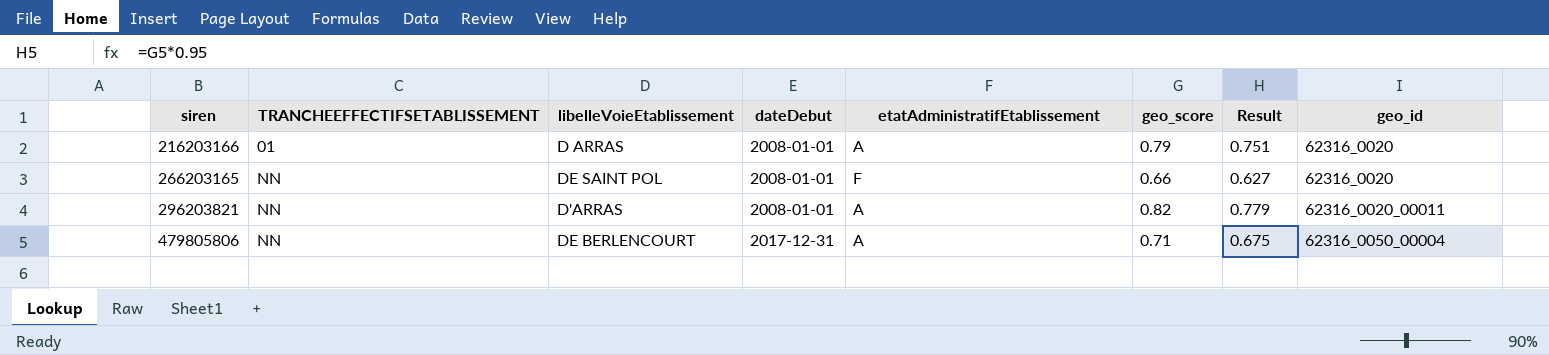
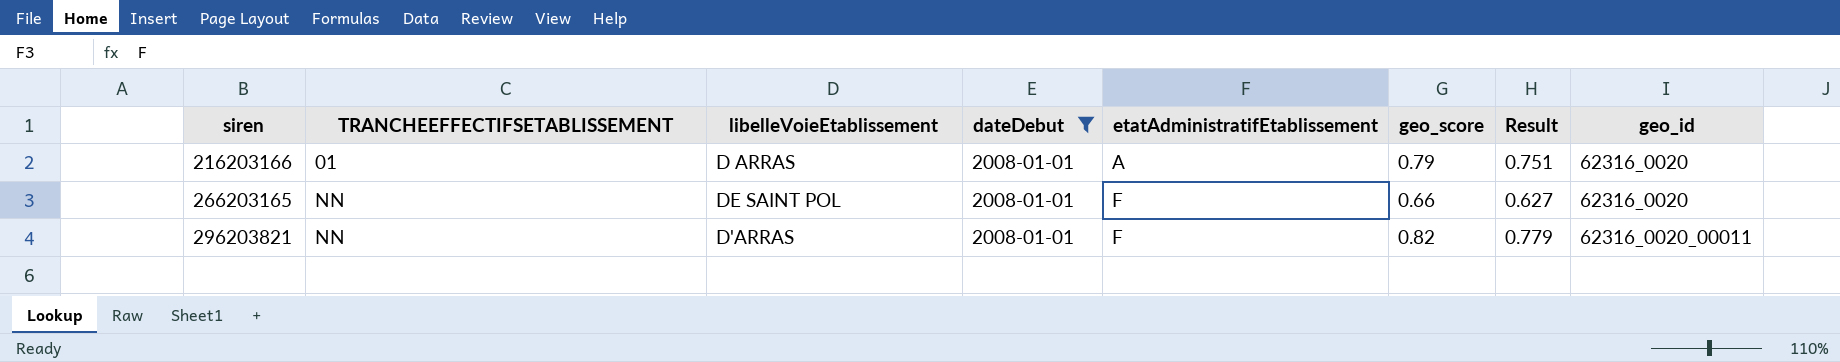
filter: none -> dateDebut = 2008-01-01
296203821 | etatAdministratifEtablissement: A -> F

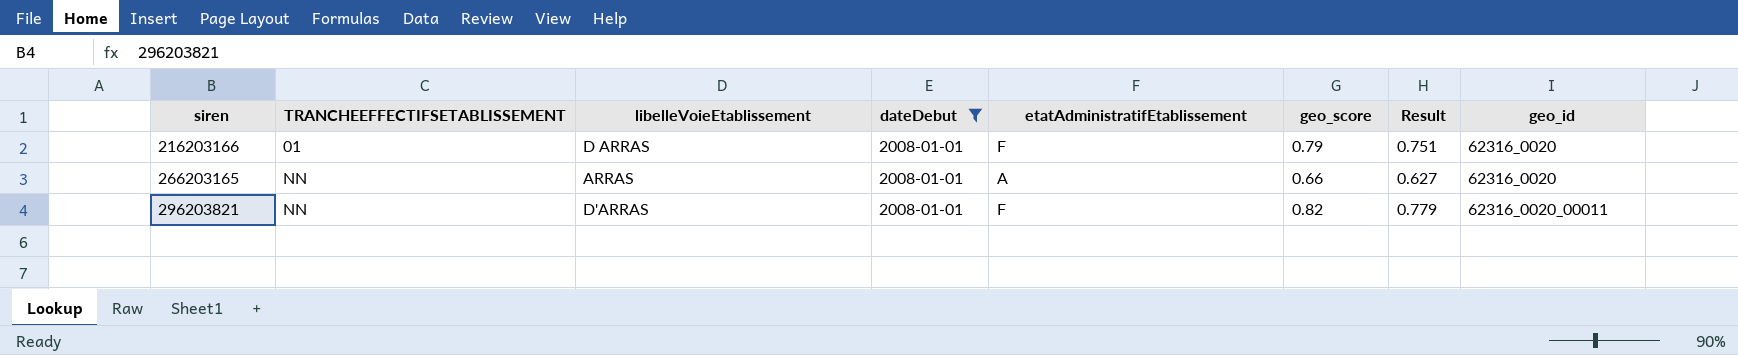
216203166 | etatAdministratifEtablissement: A -> F
266203165 | libelleVoieEtablissement: DE SAINT POL -> ARRAS
266203165 | etatAdministratifEtablissement: F -> A

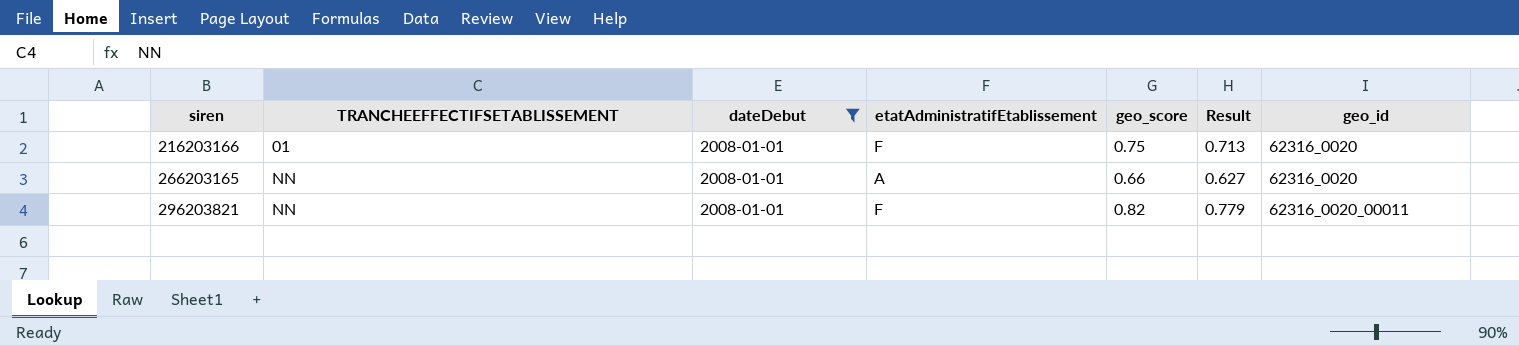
column libelleVoieEtablissement | position: 3 -> none
216203166 | geo_score: 0.79 -> 0.75
216203166 | Result: 0.751 -> 0.713

